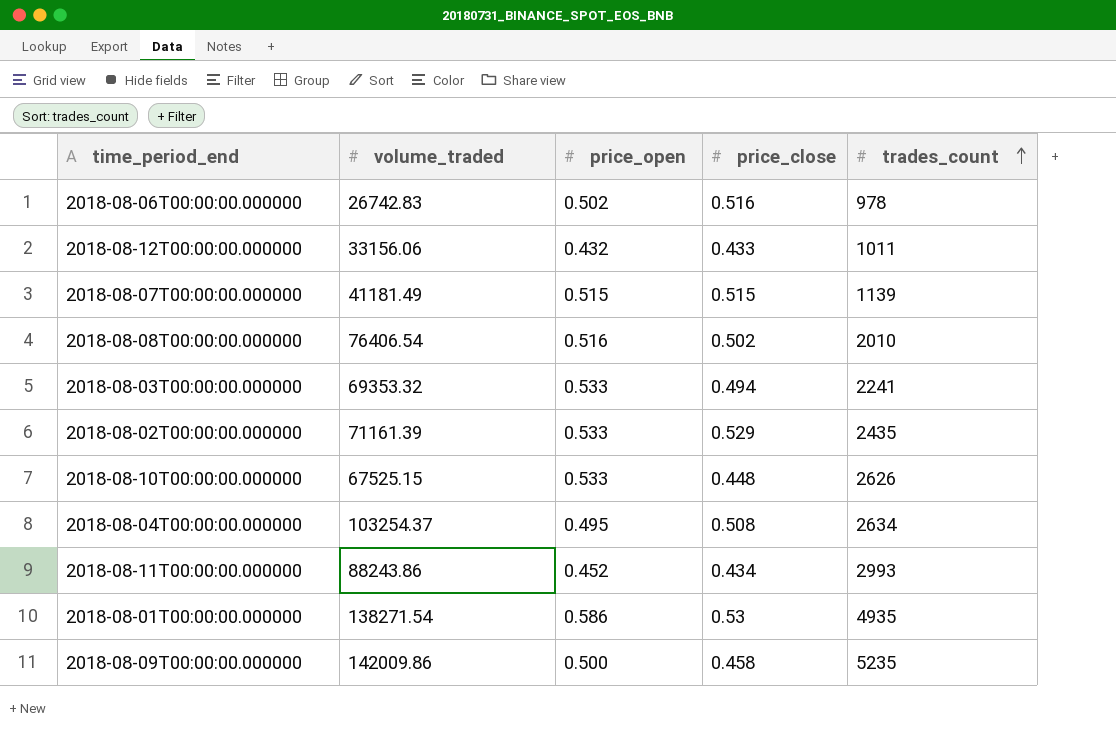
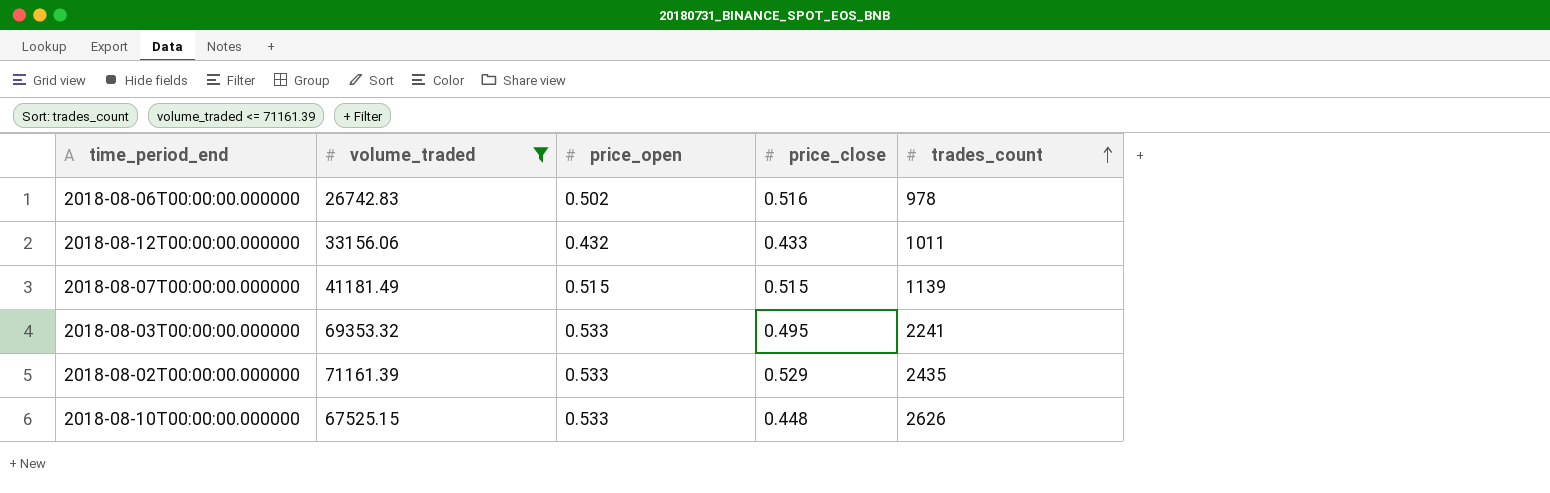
filter: none -> volume_traded <= 71161.39
2018-08-03T00:00:00.000000 | price_close: 0.494 -> 0.495

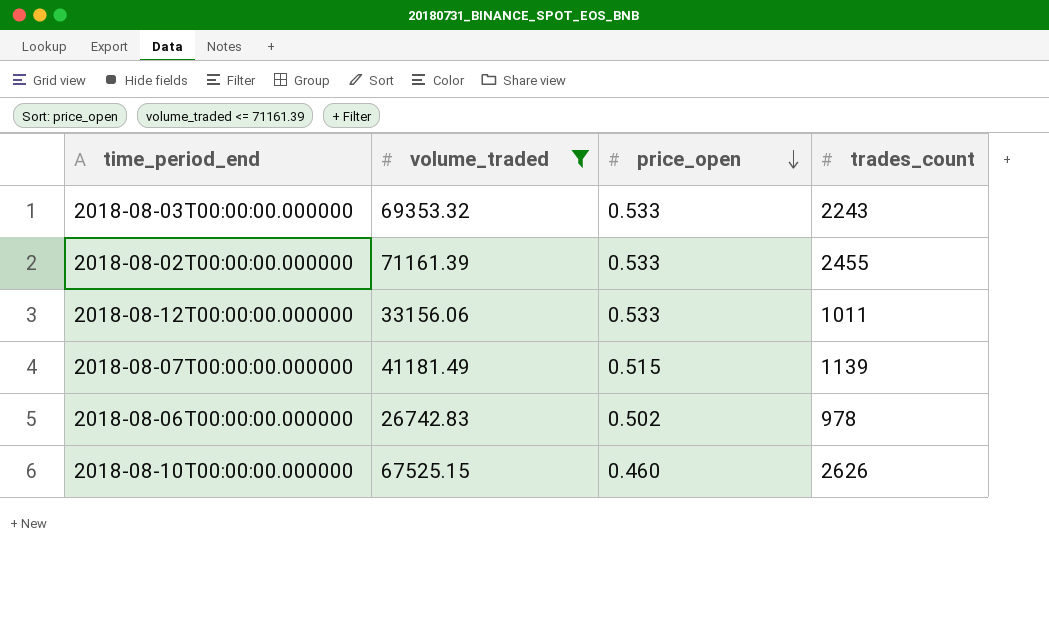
row order: trades_count ascending -> price_open descending
column price_close | position: 4 -> none
2018-08-03T00:00:00.000000 | trades_count: 2241 -> 2243
2018-08-02T00:00:00.000000 | trades_count: 2435 -> 2455
2018-08-12T00:00:00.000000 | price_open: 0.432 -> 0.533
2018-08-10T00:00:00.000000 | price_open: 0.533 -> 0.460

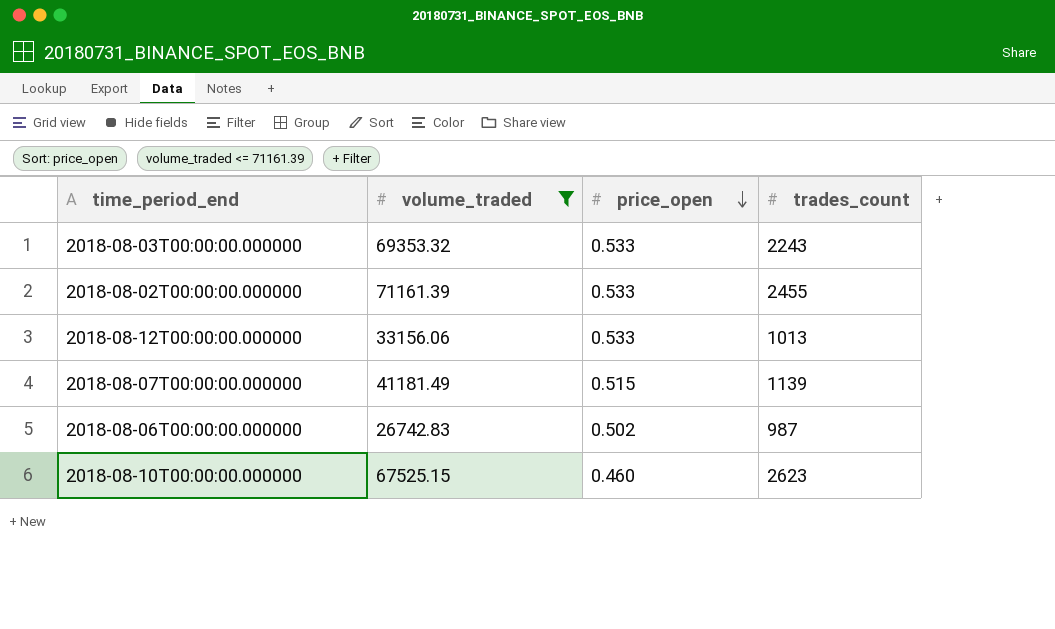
2018-08-12T00:00:00.000000 | trades_count: 1011 -> 1013
2018-08-06T00:00:00.000000 | trades_count: 978 -> 987
2018-08-10T00:00:00.000000 | trades_count: 2626 -> 2623

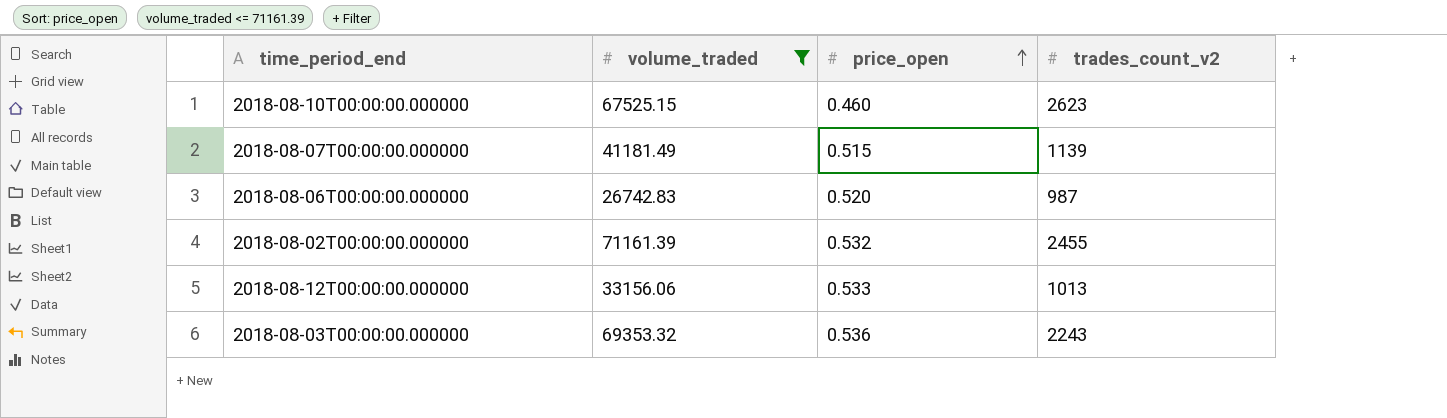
row order: price_open descending -> price_open ascending
column name: trades_count -> trades_count_v2
2018-08-06T00:00:00.000000 | price_open: 0.502 -> 0.520
2018-08-02T00:00:00.000000 | price_open: 0.533 -> 0.532
2018-08-03T00:00:00.000000 | price_open: 0.533 -> 0.536

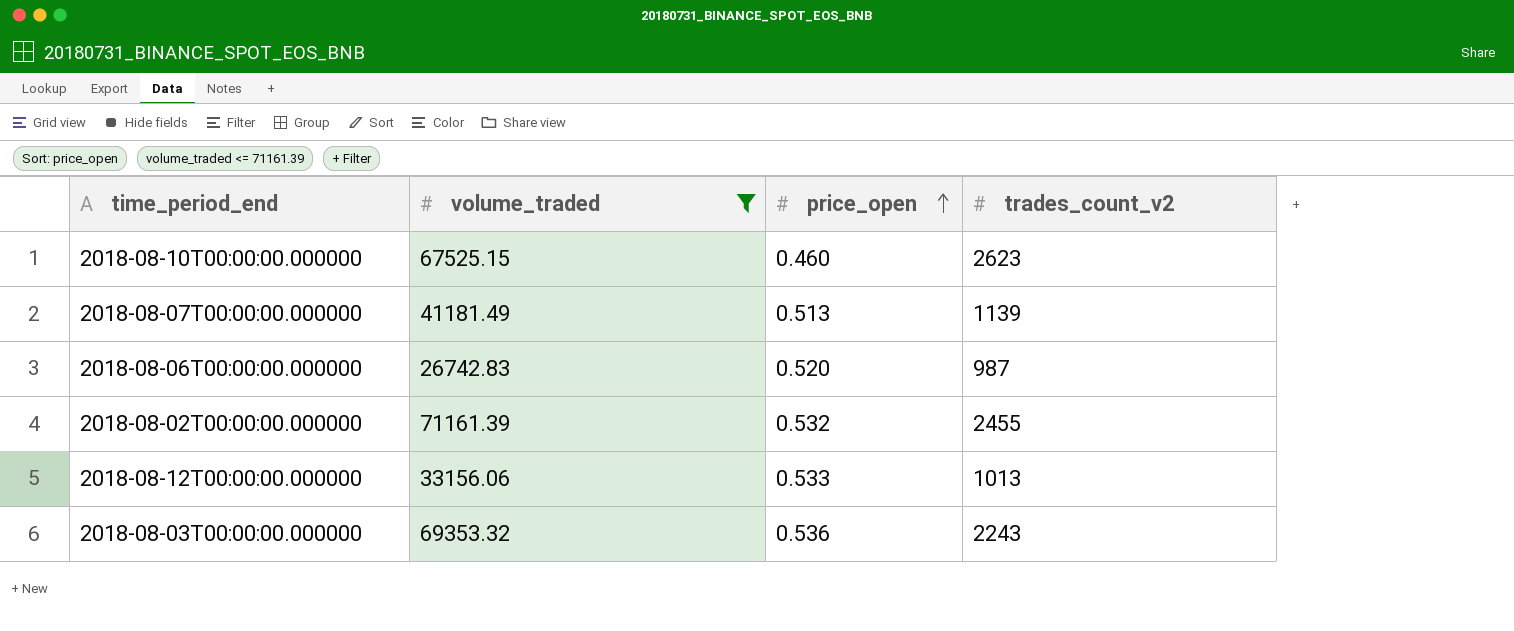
2018-08-07T00:00:00.000000 | price_open: 0.515 -> 0.513

